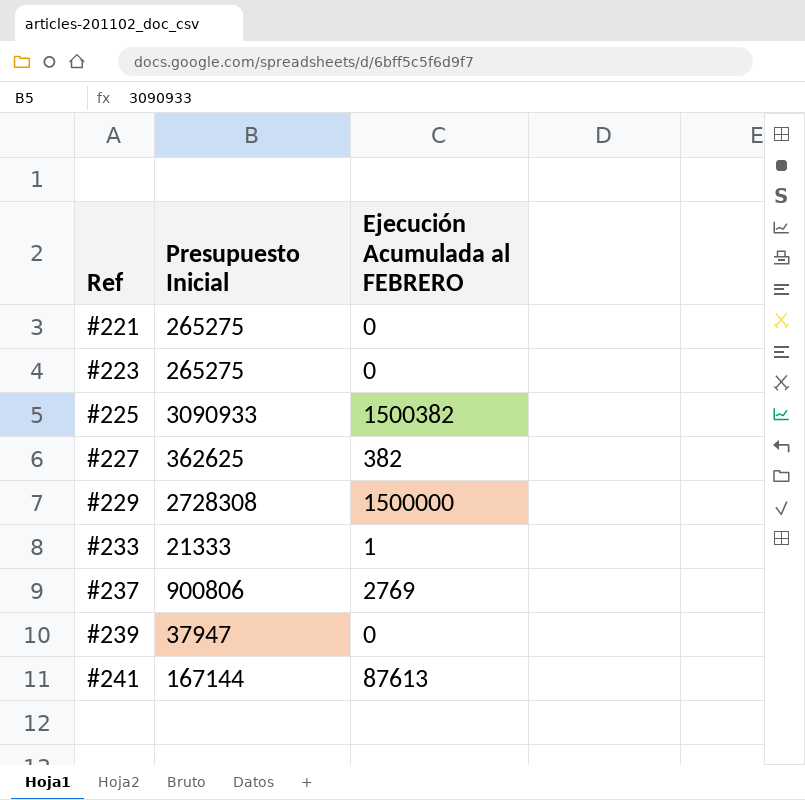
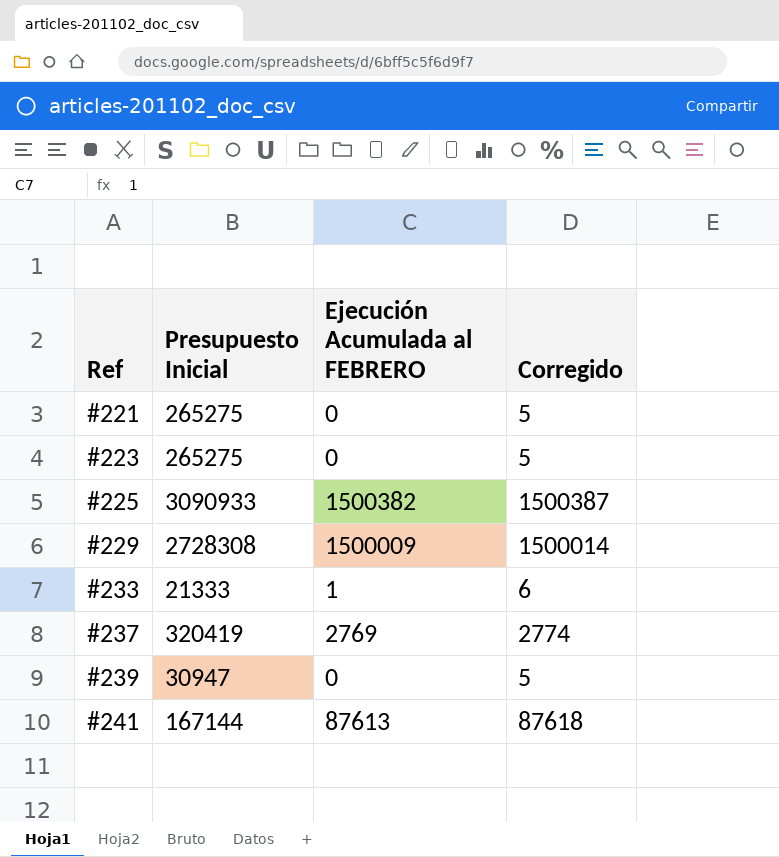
column Corregido | formula: none -> [Ejecución Acumulada al FEBRERO] + 5
row #227: 362625 | 382 -> none
#229 | Ejecución Acumulada al FEBRERO: 1500000 -> 1500009
#237 | Presupuesto Inicial: 900806 -> 320419
#239 | Presupuesto Inicial: 37947 -> 30947

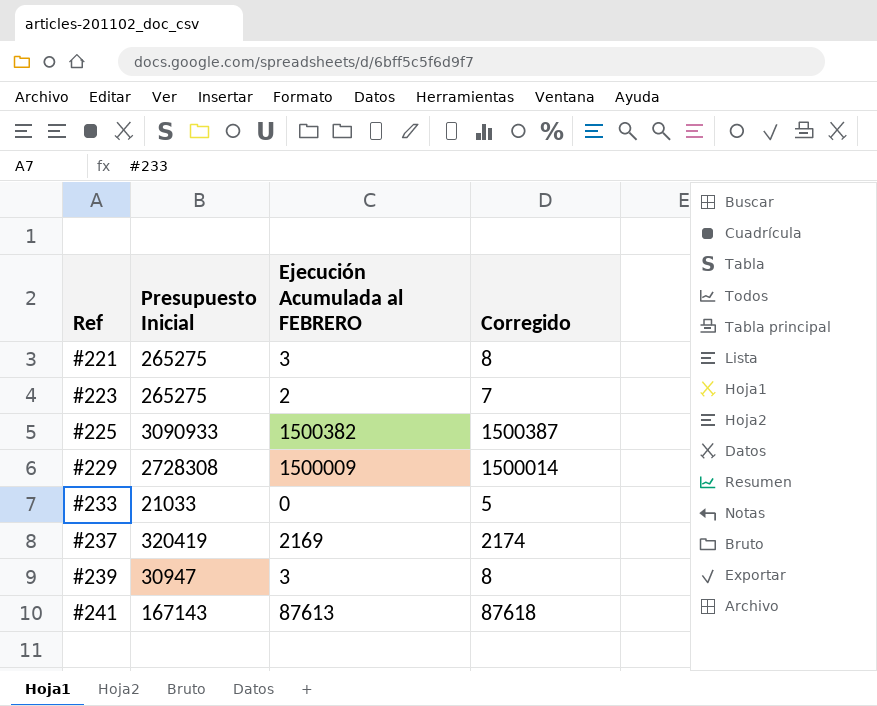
#221 | Ejecución Acumulada al FEBRERO: 0 -> 3
#221 | Corregido: 5 -> 8
#223 | Ejecución Acumulada al FEBRERO: 0 -> 2
#223 | Corregido: 5 -> 7
#233 | Presupuesto Inicial: 21333 -> 21033
#233 | Ejecución Acumulada al FEBRERO: 1 -> 0
#233 | Corregido: 6 -> 5
#237 | Ejecución Acumulada al FEBRERO: 2769 -> 2169
#237 | Corregido: 2774 -> 2174
#239 | Ejecución Acumulada al FEBRERO: 0 -> 3
#239 | Corregido: 5 -> 8
#241 | Presupuesto Inicial: 167144 -> 167143

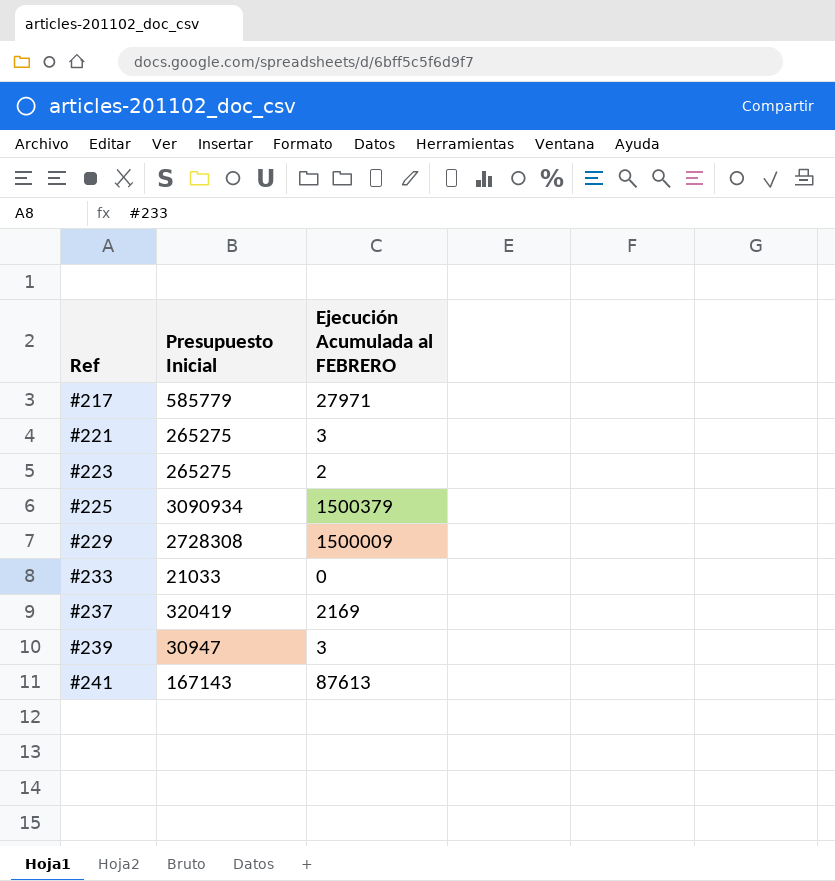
column Corregido | formula: [Ejecución Acumulada al FEBRERO] + 5 -> none
row #217: none -> 585779 | 27971
#225 | Presupuesto Inicial: 3090933 -> 3090934
#225 | Ejecución Acumulada al FEBRERO: 1500382 -> 1500379

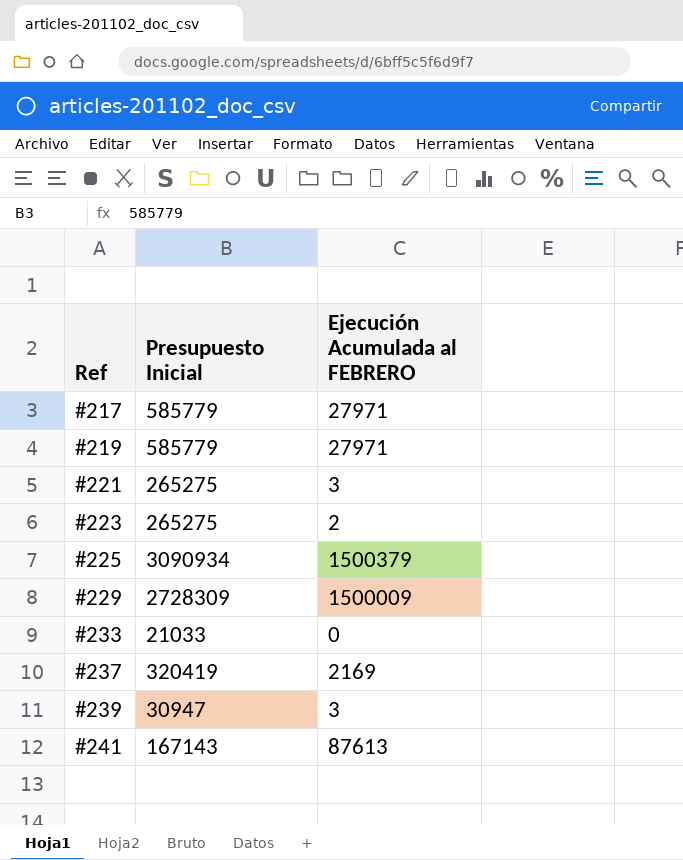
row #219: none -> 585779 | 27971
#229 | Presupuesto Inicial: 2728308 -> 2728309

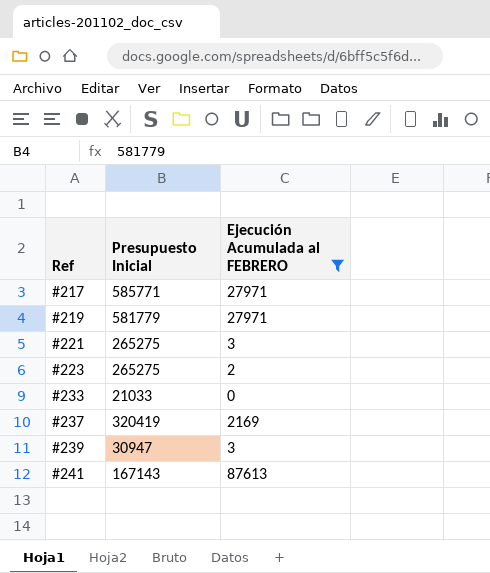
filter: none -> Ejecución Acumulada al FEBRERO <= 87613
#217 | Presupuesto Inicial: 585779 -> 585771
#219 | Presupuesto Inicial: 585779 -> 581779

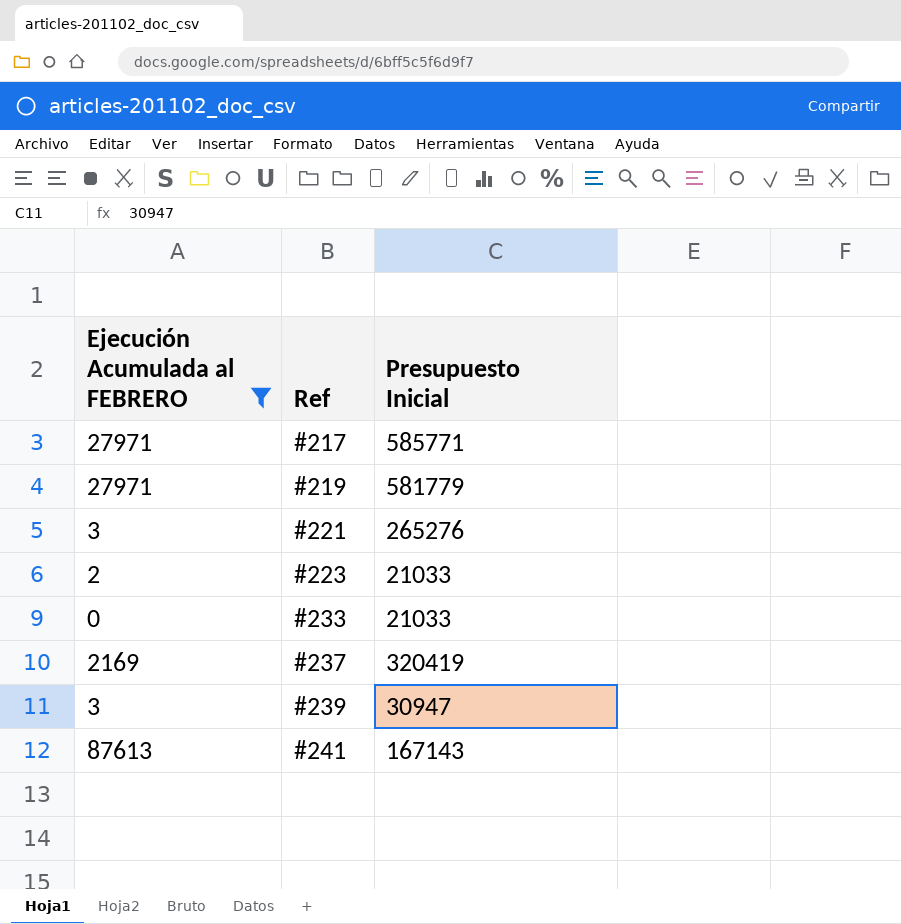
column Ejecución Acumulada al FEBRERO | position: 3 -> 1
#221 | Presupuesto Inicial: 265275 -> 265276
#223 | Presupuesto Inicial: 265275 -> 21033

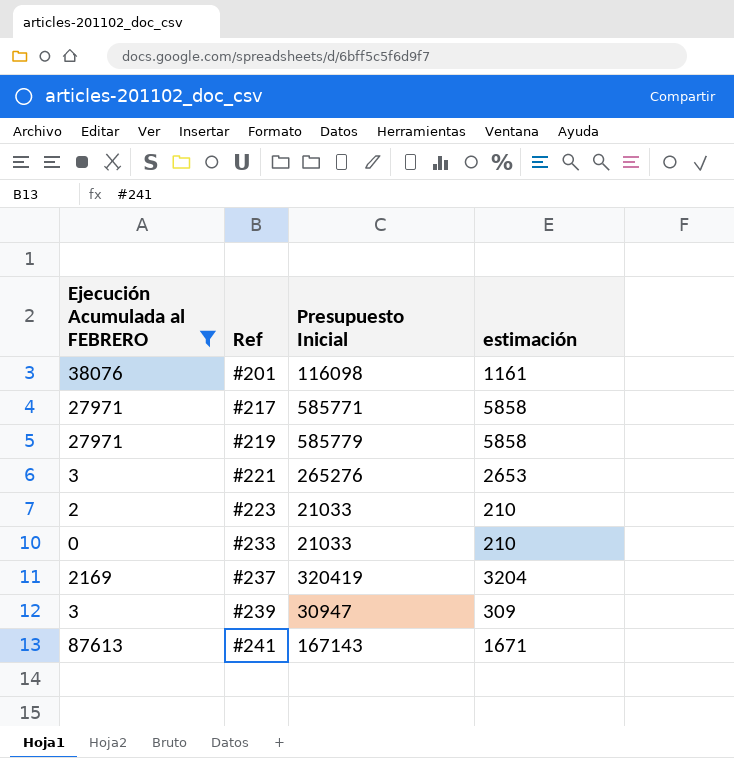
column estimación | formula: none -> [Presupuesto Inicial] * 0,01
row #201: none -> 38076 | 116098 | 1161
#219 | Presupuesto Inicial: 581779 -> 585779

